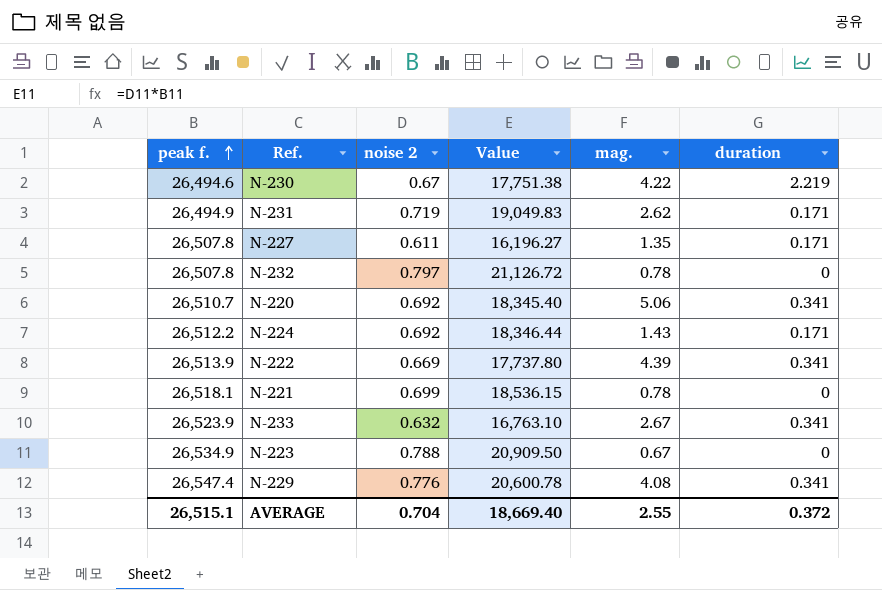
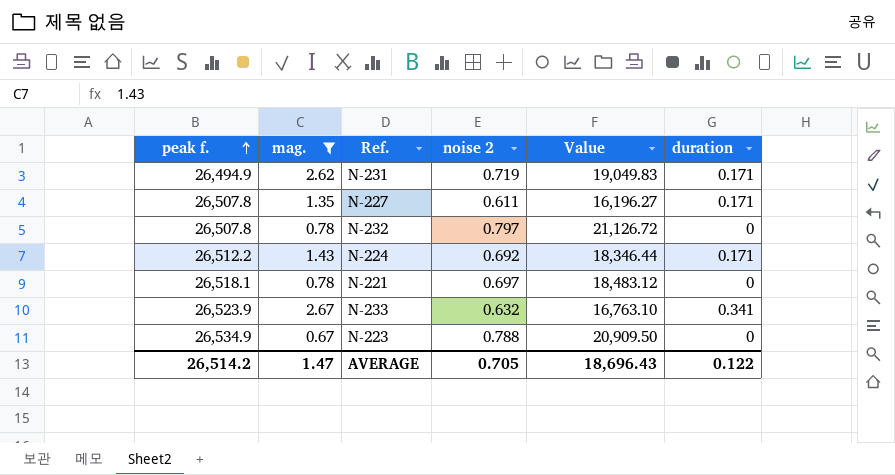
filter: none -> mag. <= 2.67
column mag. | position: 5 -> 2
N-221 | noise 2: 0.699 -> 0.697
N-221 | Value: 18,536.15 -> 18,483.12
AVERAGE | peak f.: 26,515.1 -> 26,514.2
AVERAGE | mag.: 2.55 -> 1.47
AVERAGE | noise 2: 0.704 -> 0.705
AVERAGE | Value: 18,669.40 -> 18,696.43
AVERAGE | duration: 0.372 -> 0.122

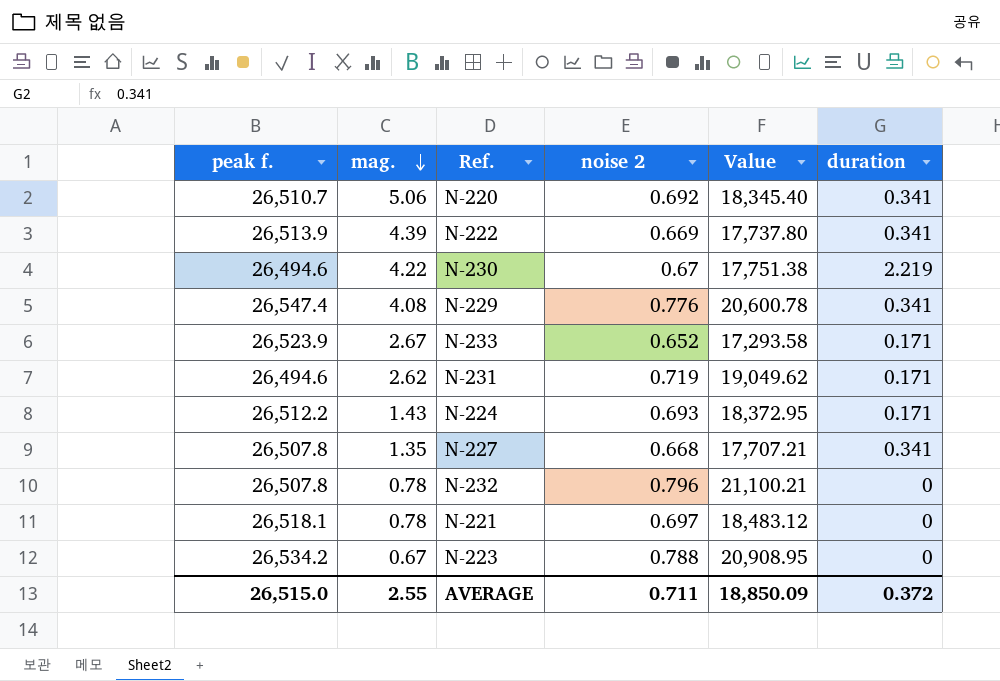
filter: mag. <= 2.67 -> none
row order: peak f. ascending -> mag. descending
N-233 | noise 2: 0.632 -> 0.652
N-233 | Value: 16,763.10 -> 17,293.58
N-233 | duration: 0.341 -> 0.171
N-231 | peak f.: 26,494.9 -> 26,494.6
N-231 | Value: 19,049.83 -> 19,049.62
N-224 | noise 2: 0.692 -> 0.693
N-224 | Value: 18,346.44 -> 18,372.95
N-227 | noise 2: 0.611 -> 0.668
N-227 | Value: 16,196.27 -> 17,707.21
N-227 | duration: 0.171 -> 0.341
N-232 | noise 2: 0.797 -> 0.796
N-232 | Value: 21,126.72 -> 21,100.21
N-223 | peak f.: 26,534.9 -> 26,534.2
N-223 | Value: 20,909.50 -> 20,908.95
AVERAGE | peak f.: 26,514.2 -> 26,515.0
AVERAGE | mag.: 1.47 -> 2.55
AVERAGE | noise 2: 0.705 -> 0.711
AVERAGE | Value: 18,696.43 -> 18,850.09
AVERAGE | duration: 0.122 -> 0.372

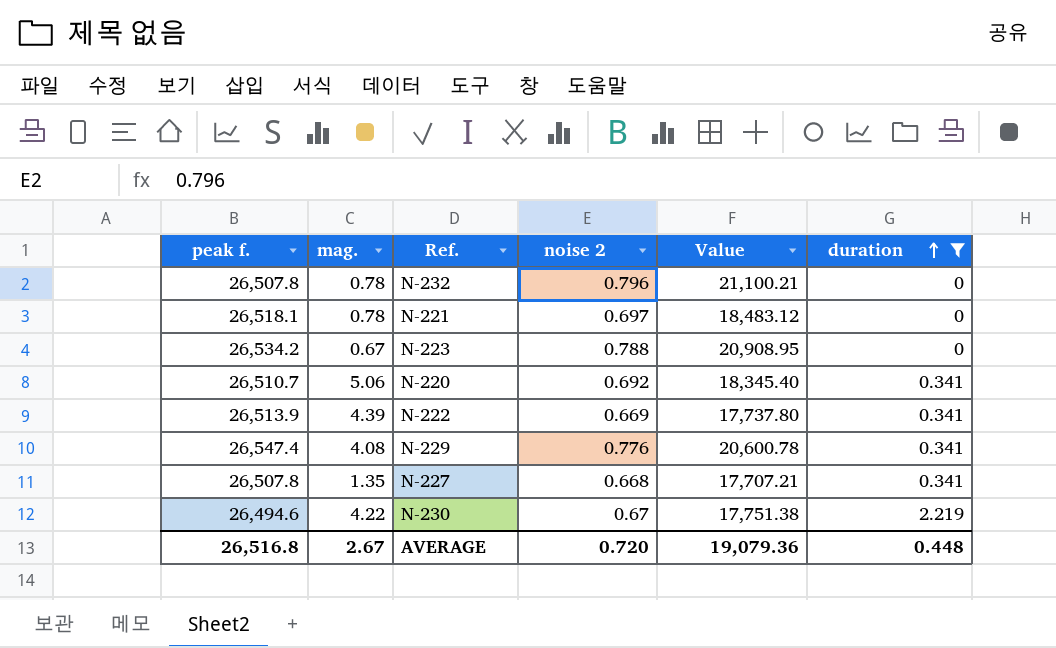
filter: none -> duration != 0.171
row order: mag. descending -> duration ascending
AVERAGE | peak f.: 26,515.0 -> 26,516.8
AVERAGE | mag.: 2.55 -> 2.67
AVERAGE | noise 2: 0.711 -> 0.720
AVERAGE | Value: 18,850.09 -> 19,079.36
AVERAGE | duration: 0.372 -> 0.448

